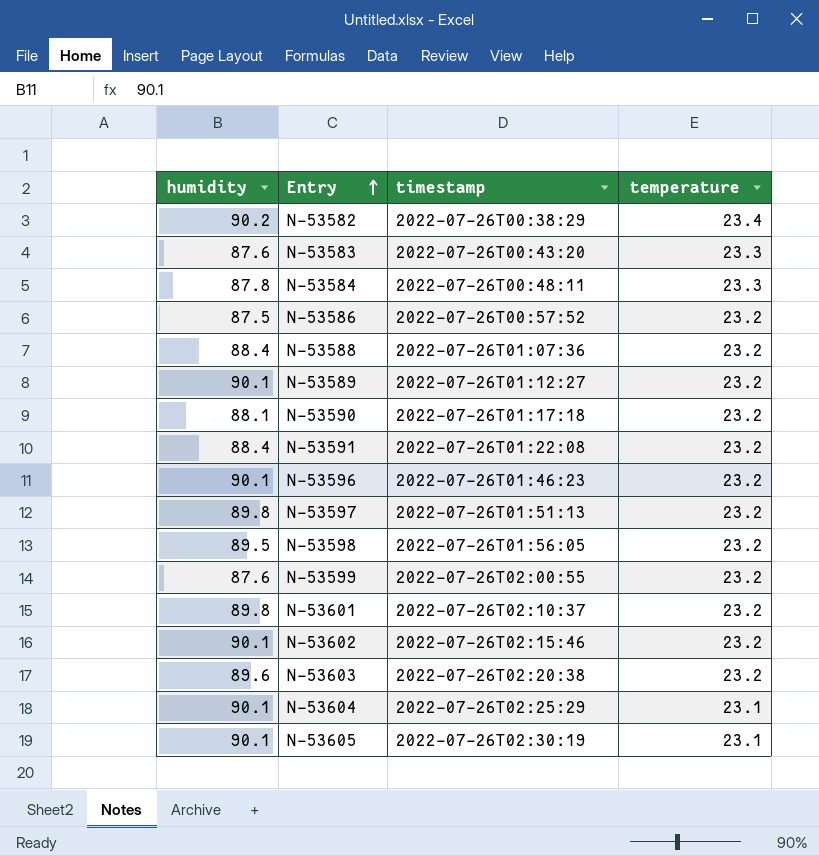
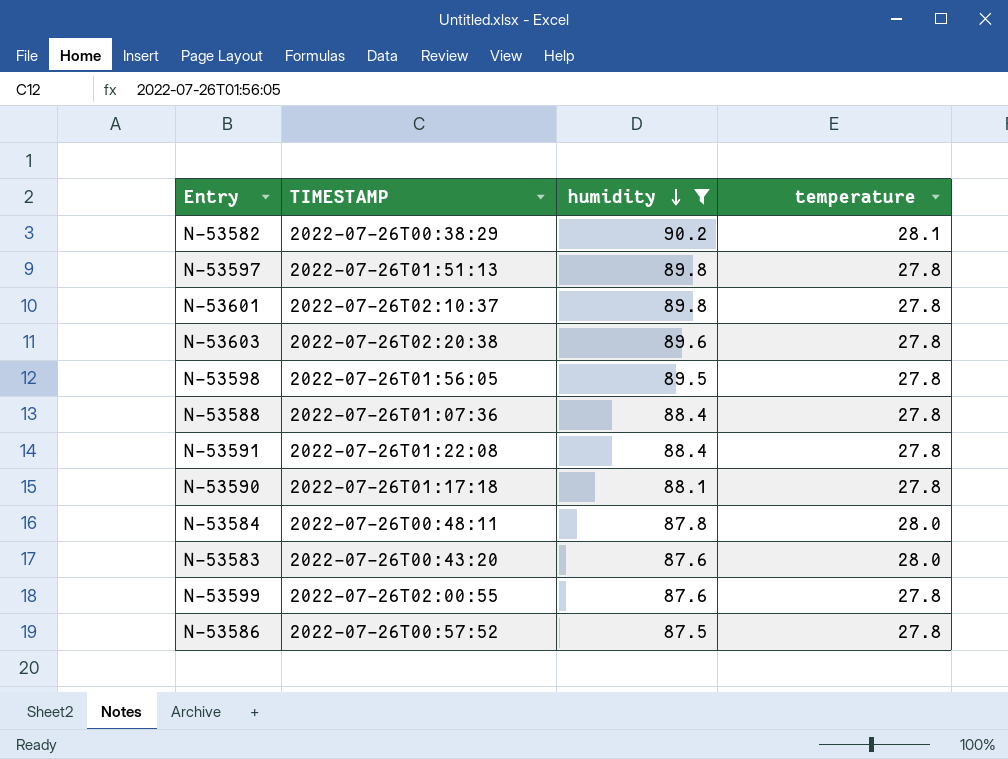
filter: none -> humidity != 90.1
row order: Entry ascending -> humidity descending
column name: timestamp -> TIMESTAMP
column humidity | position: 1 -> 3
N-53582 | temperature: 23.4 -> 28.1
N-53597 | temperature: 23.2 -> 27.8
N-53601 | temperature: 23.2 -> 27.8
N-53603 | temperature: 23.2 -> 27.8
N-53598 | temperature: 23.2 -> 27.8
N-53588 | temperature: 23.2 -> 27.8
N-53591 | temperature: 23.2 -> 27.8
N-53590 | temperature: 23.2 -> 27.8
N-53584 | temperature: 23.3 -> 28.0
N-53583 | temperature: 23.3 -> 28.0
N-53599 | temperature: 23.2 -> 27.8
N-53586 | temperature: 23.2 -> 27.8

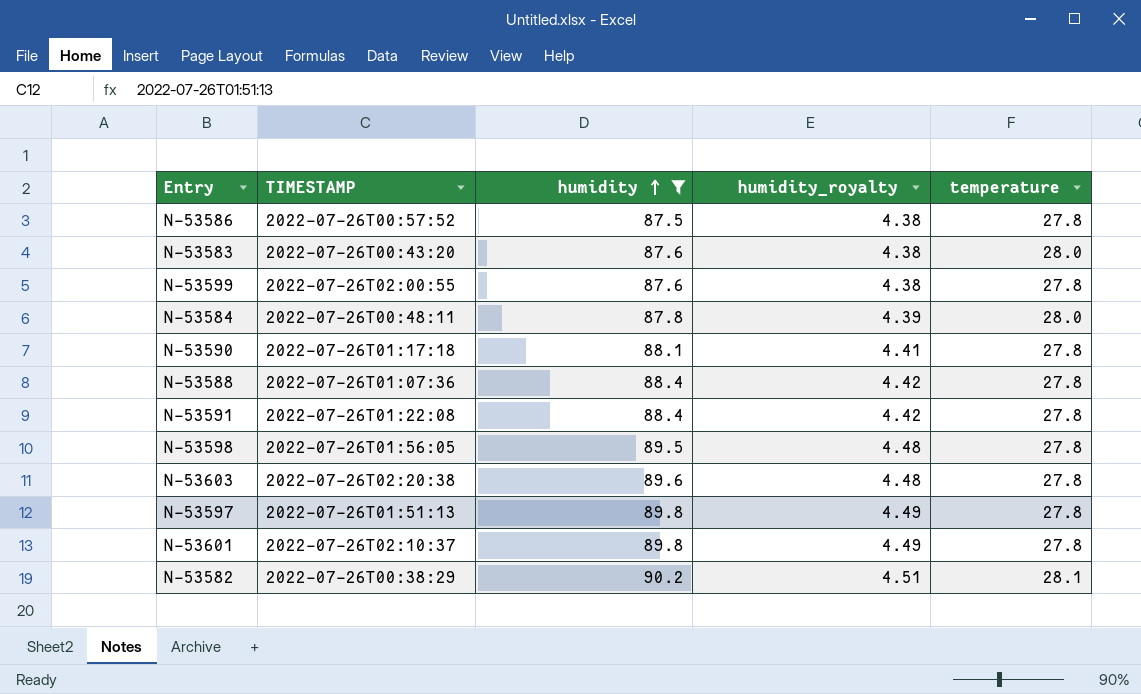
row order: humidity descending -> humidity ascending
column humidity_royalty | formula: none -> [humidity] * 0.05

